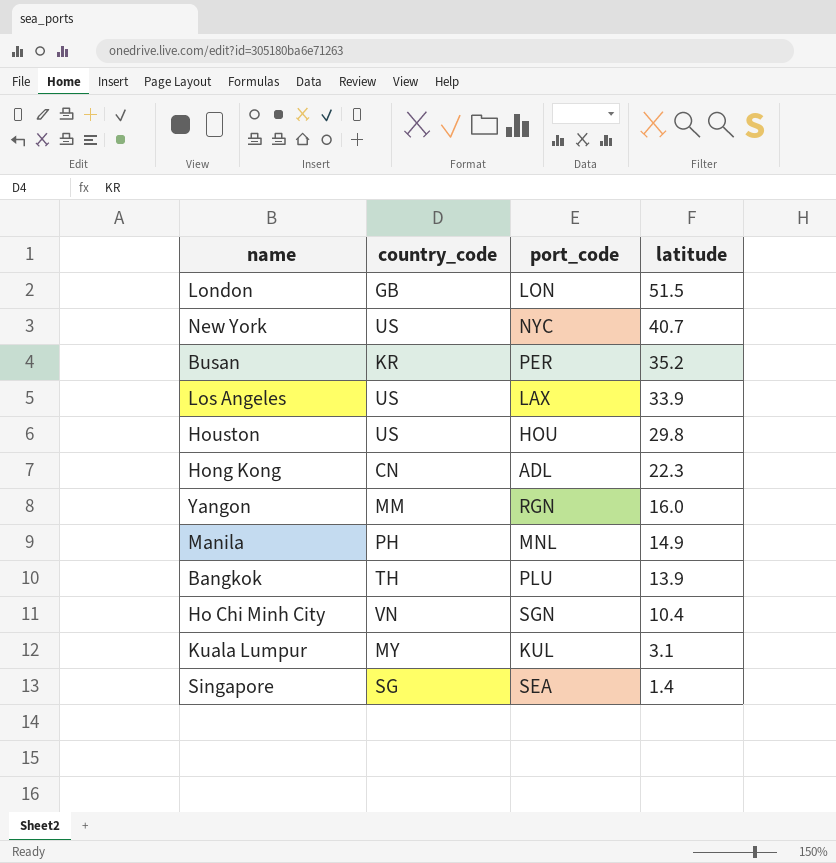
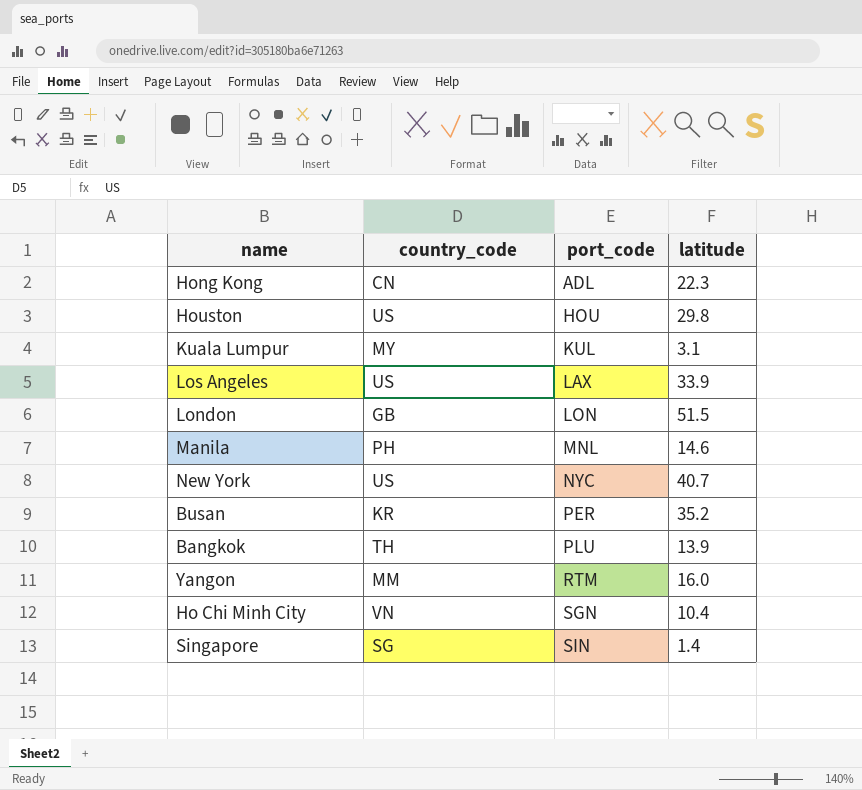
row order: latitude descending -> port_code ascending
Manila | latitude: 14.9 -> 14.6
Yangon | port_code: RGN -> RTM
Singapore | port_code: SEA -> SIN

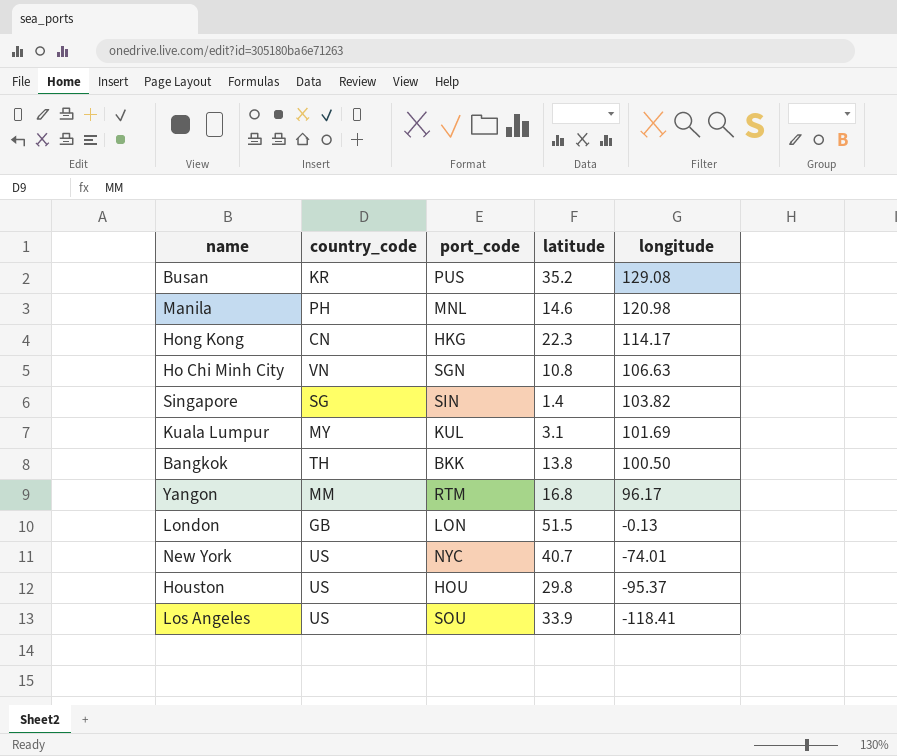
row order: port_code ascending -> longitude descending
column longitude | position: none -> 5
Busan | port_code: PER -> PUS
Hong Kong | port_code: ADL -> HKG
Ho Chi Minh City | latitude: 10.4 -> 10.8
Bangkok | port_code: PLU -> BKK
Bangkok | latitude: 13.9 -> 13.8
Yangon | latitude: 16.0 -> 16.8
Los Angeles | port_code: LAX -> SOU

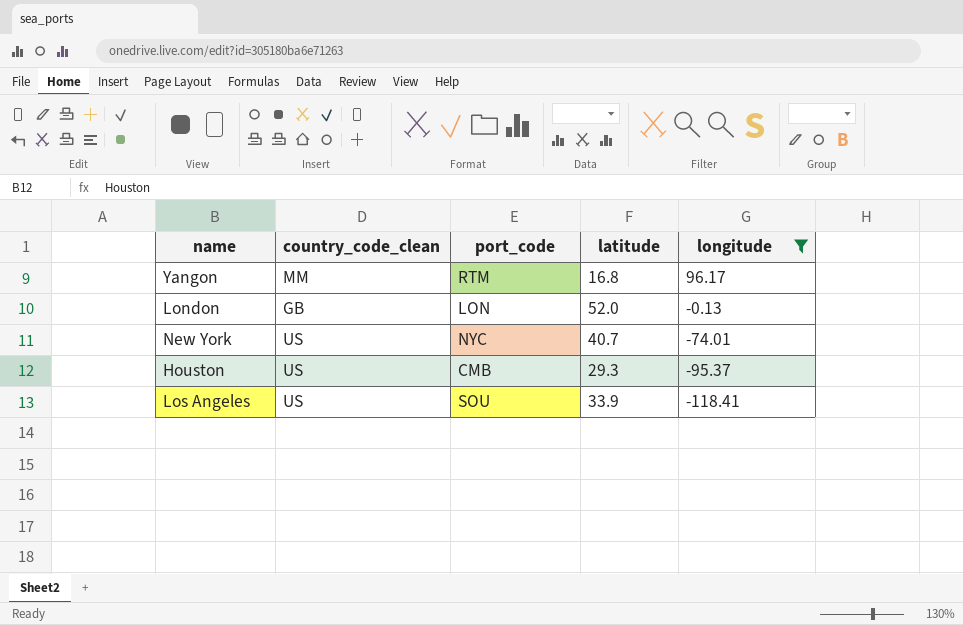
filter: none -> longitude <= 96.17
column name: country_code -> country_code_clean
London | latitude: 51.5 -> 52.0
Houston | port_code: HOU -> CMB
Houston | latitude: 29.8 -> 29.3

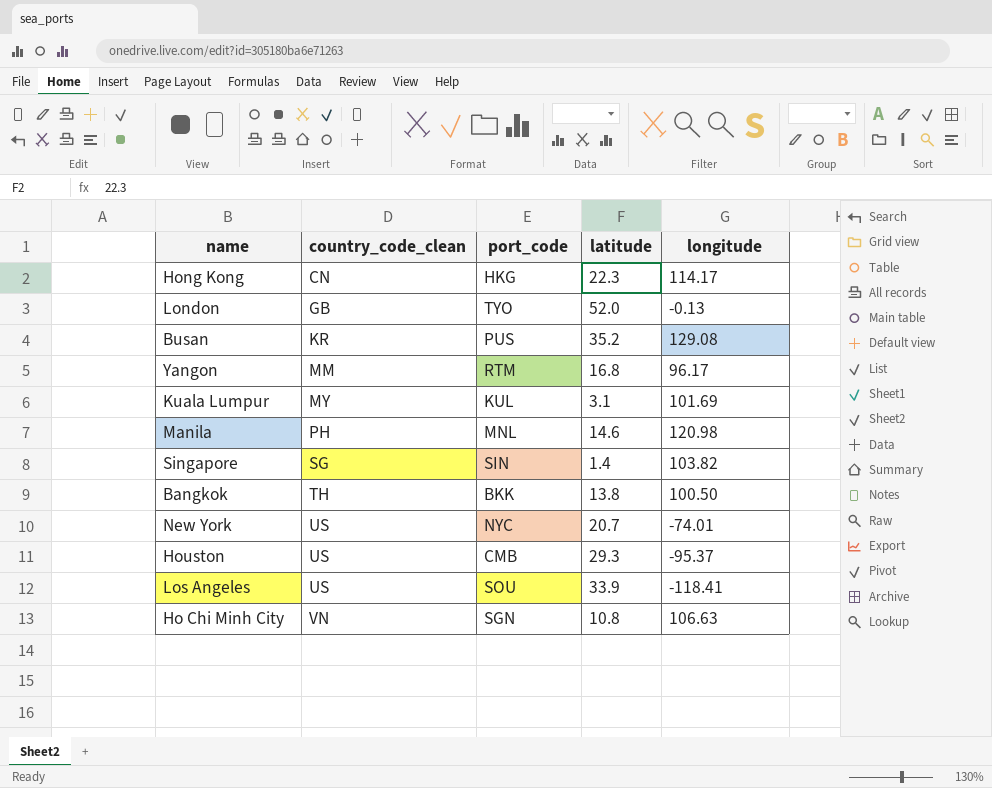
filter: longitude <= 96.17 -> none
row order: longitude descending -> country_code_clean ascending
London | port_code: LON -> TYO
New York | latitude: 40.7 -> 20.7

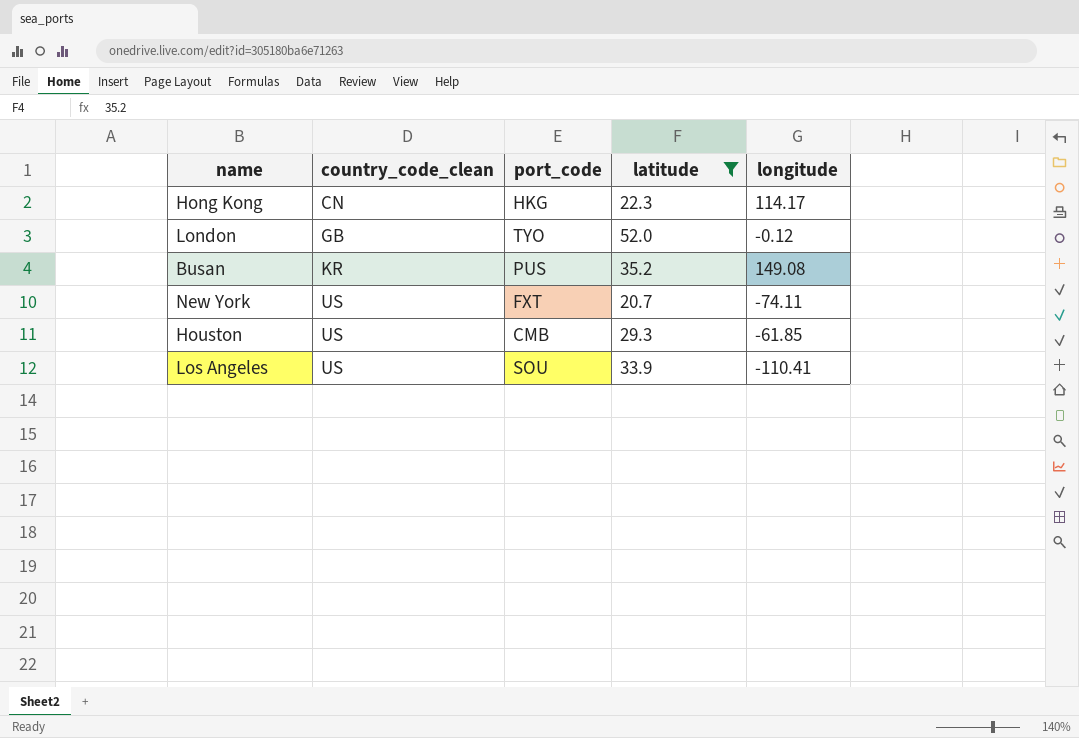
filter: none -> latitude >= 20.7
London | longitude: -0.13 -> -0.12
Busan | longitude: 129.08 -> 149.08
New York | port_code: NYC -> FXT
New York | longitude: -74.01 -> -74.11
Houston | longitude: -95.37 -> -61.85
Los Angeles | longitude: -118.41 -> -110.41

